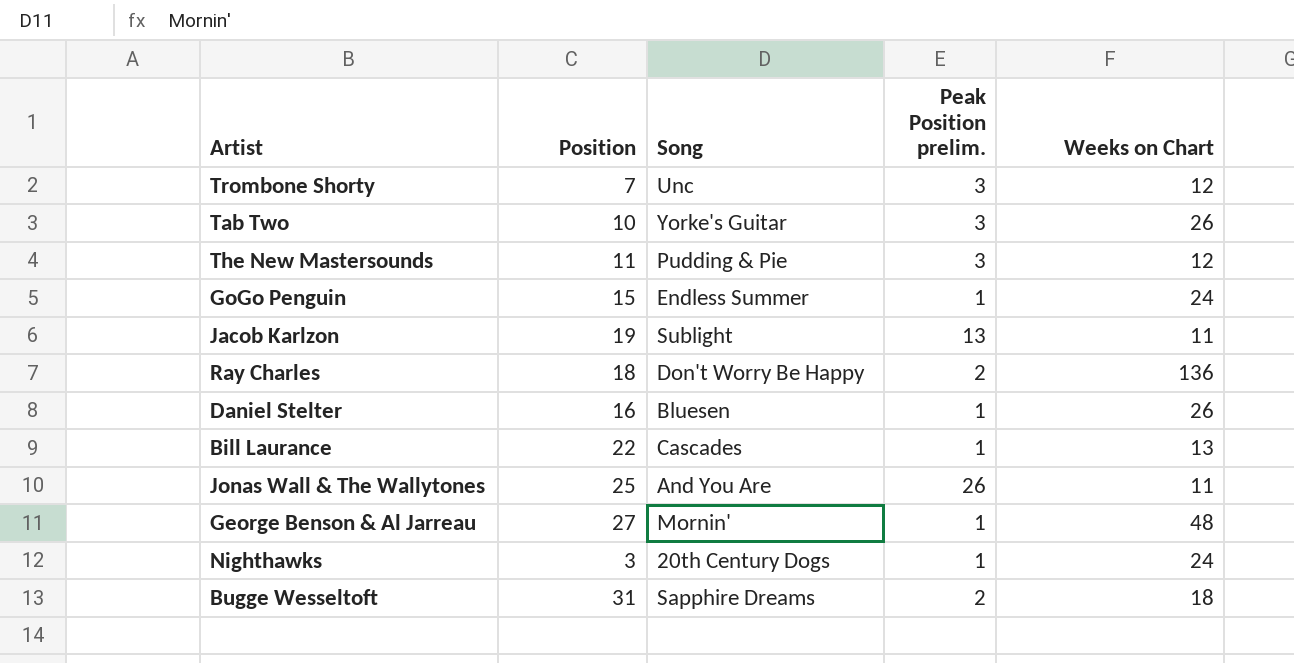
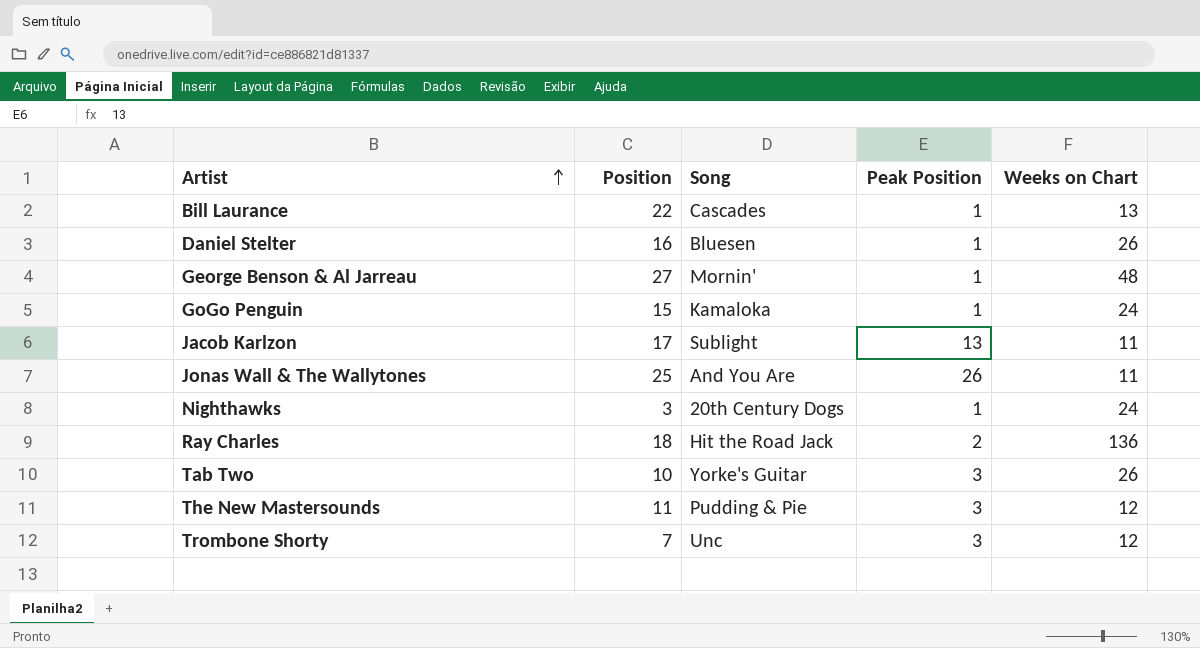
row order: none -> Artist ascending
column name: Peak Position prelim. -> Peak Position
row Bugge Wesseltoft: 31 | Sapphire Dreams | 2 | 18 -> none
GoGo Penguin | Song: Endless Summer -> Kamaloka
Jacob Karlzon | Position: 19 -> 17
Ray Charles | Song: Don't Worry Be Happy -> Hit the Road Jack

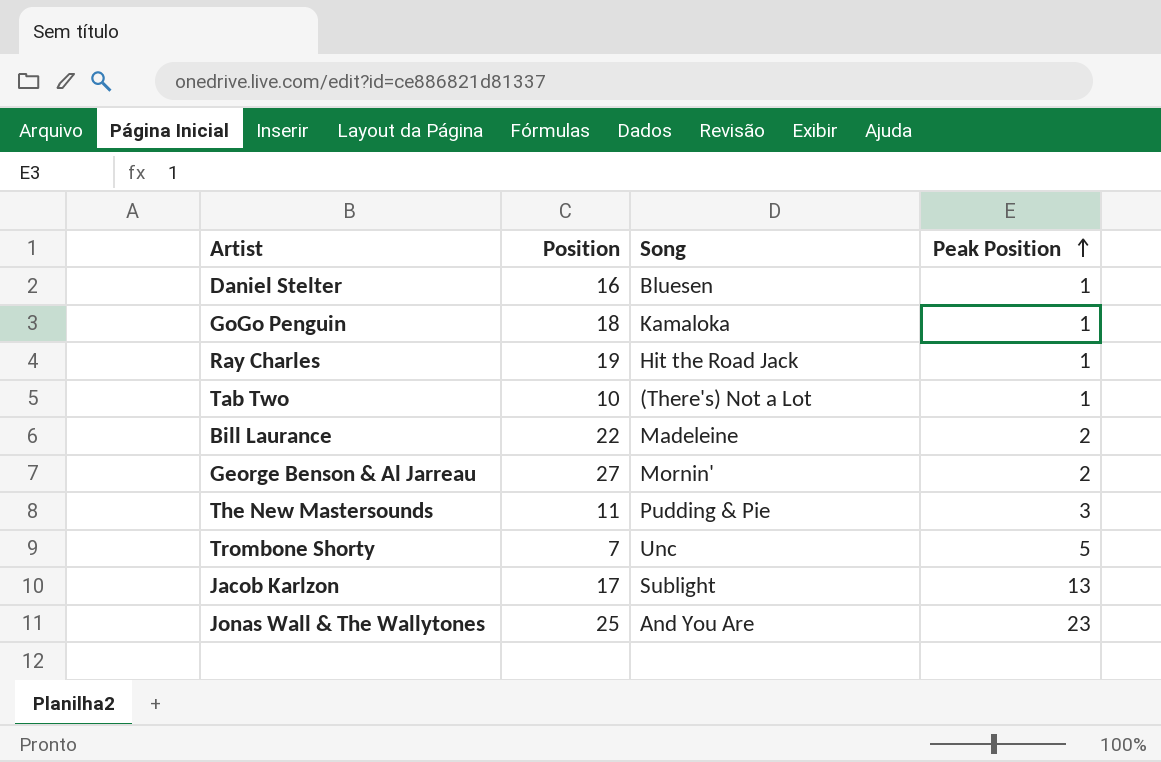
row order: Artist ascending -> Peak Position ascending
column Weeks on Chart | position: 5 -> none
row Nighthawks: 3 | 20th Century Dogs | 1 | 24 -> none
GoGo Penguin | Position: 15 -> 18
Ray Charles | Position: 18 -> 19
Ray Charles | Peak Position: 2 -> 1
Tab Two | Song: Yorke's Guitar -> (There's) Not a Lot
Tab Two | Peak Position: 3 -> 1
Bill Laurance | Song: Cascades -> Madeleine
Bill Laurance | Peak Position: 1 -> 2
George Benson & Al Jarreau | Peak Position: 1 -> 2
Trombone Shorty | Peak Position: 3 -> 5
Jonas Wall & The Wallytones | Peak Position: 26 -> 23

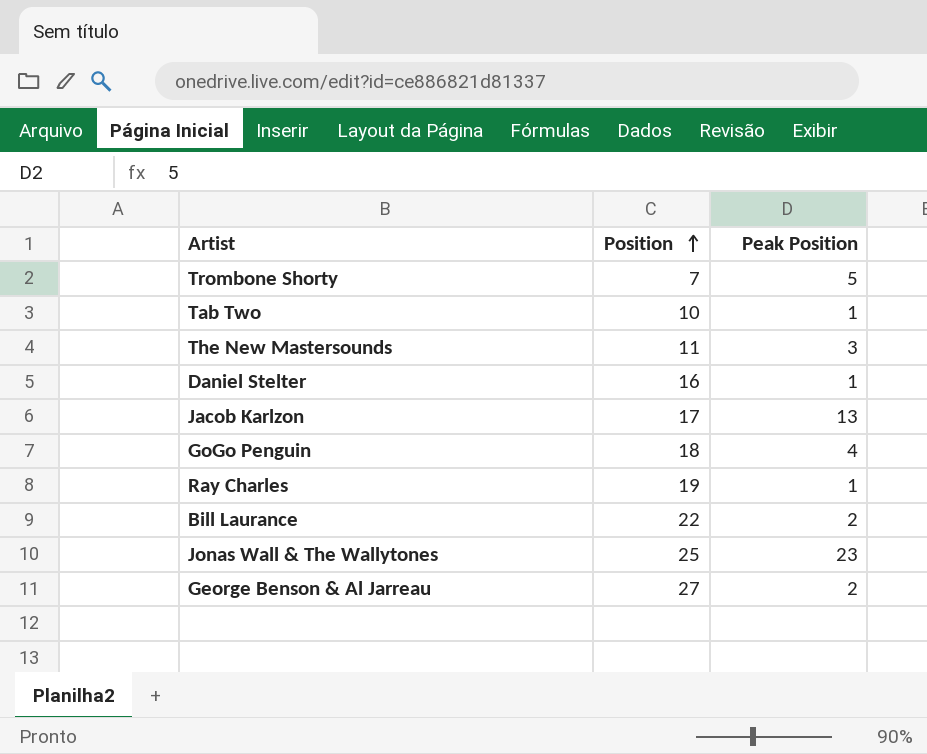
row order: Peak Position ascending -> Position ascending
column Song | position: 3 -> none
GoGo Penguin | Peak Position: 1 -> 4

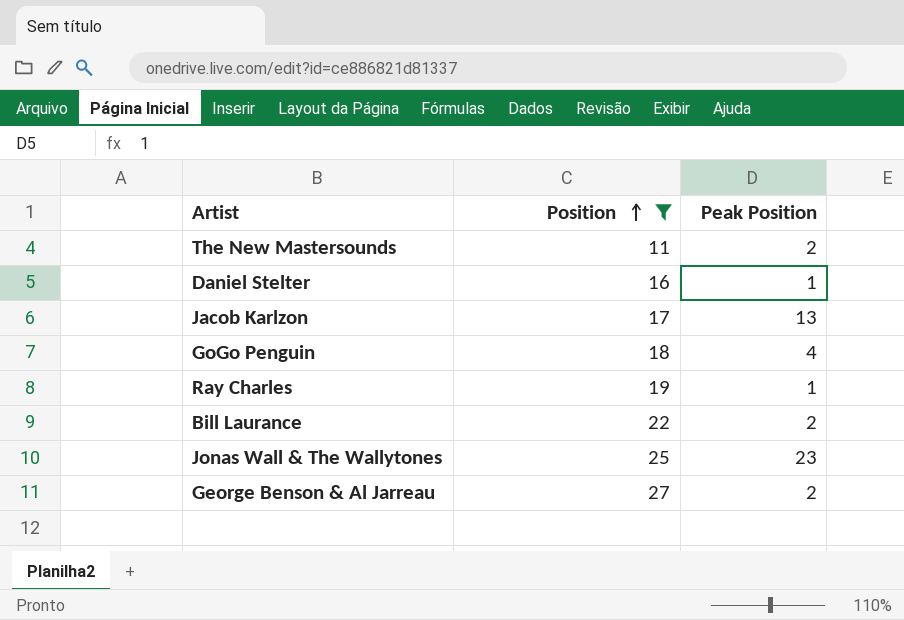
filter: none -> Position >= 11
The New Mastersounds | Peak Position: 3 -> 2

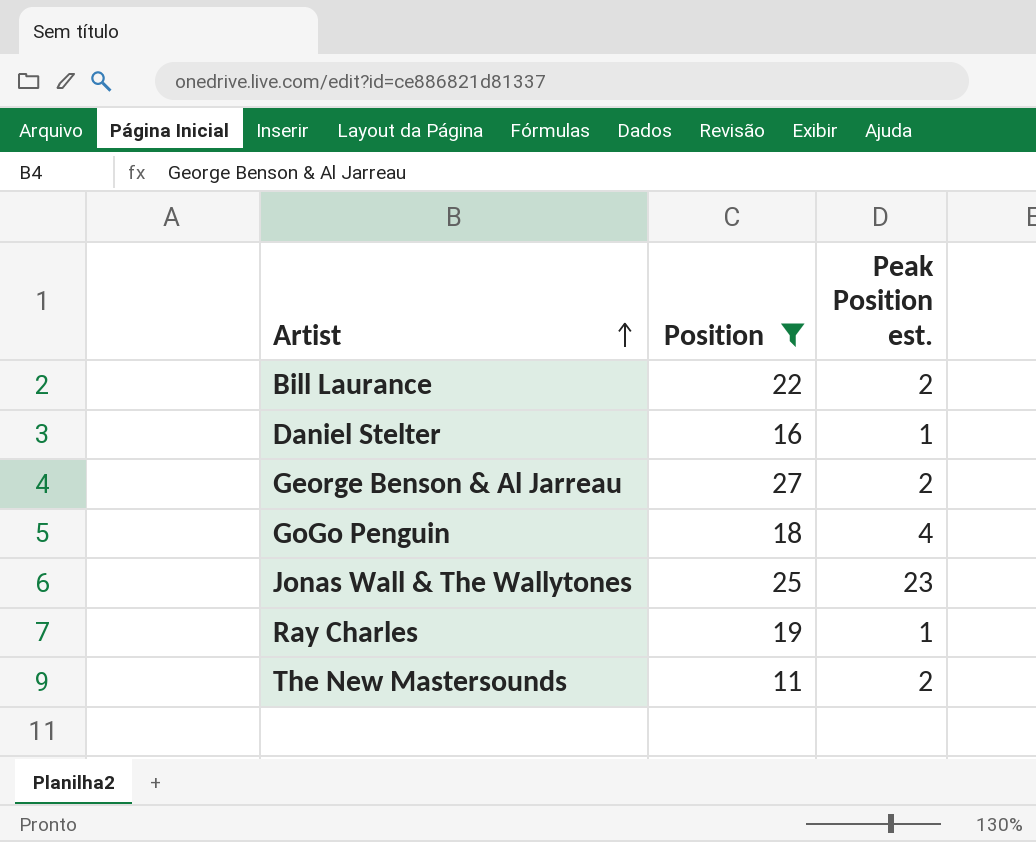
row order: Position ascending -> Artist ascending
column name: Peak Position -> Peak Position est.
row Jacob Karlzon: 17 | 13 -> none

